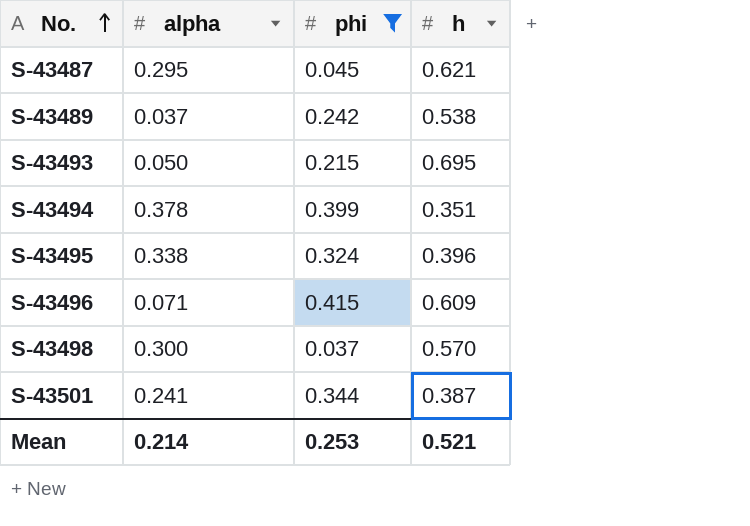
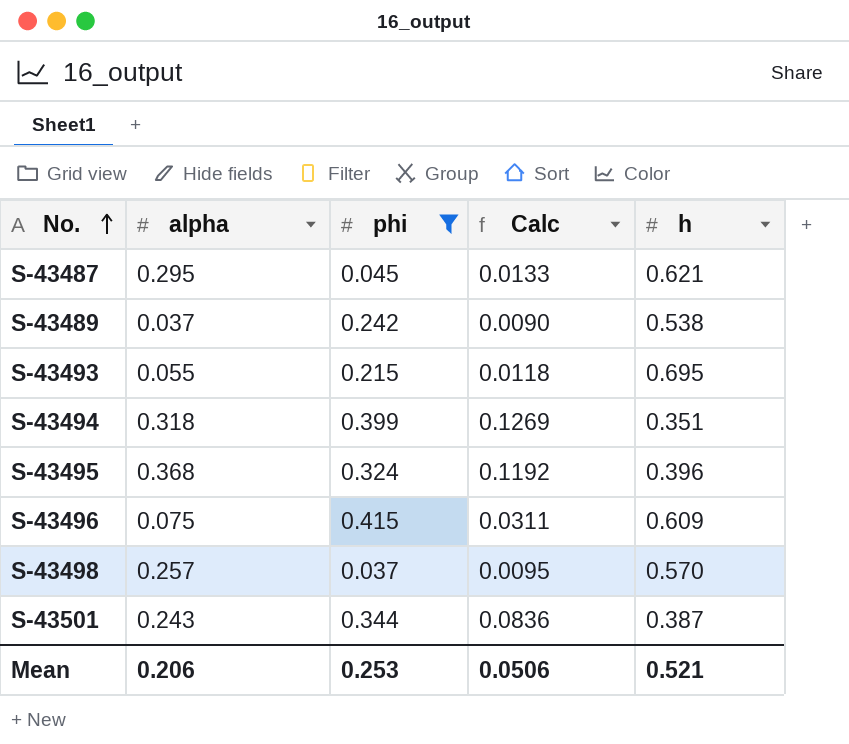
column Calc | formula: none -> [alpha] * [phi]
S-43493 | alpha: 0.050 -> 0.055
S-43494 | alpha: 0.378 -> 0.318
S-43495 | alpha: 0.338 -> 0.368
S-43496 | alpha: 0.071 -> 0.075
S-43498 | alpha: 0.300 -> 0.257
S-43501 | alpha: 0.241 -> 0.243
Mean | alpha: 0.214 -> 0.206

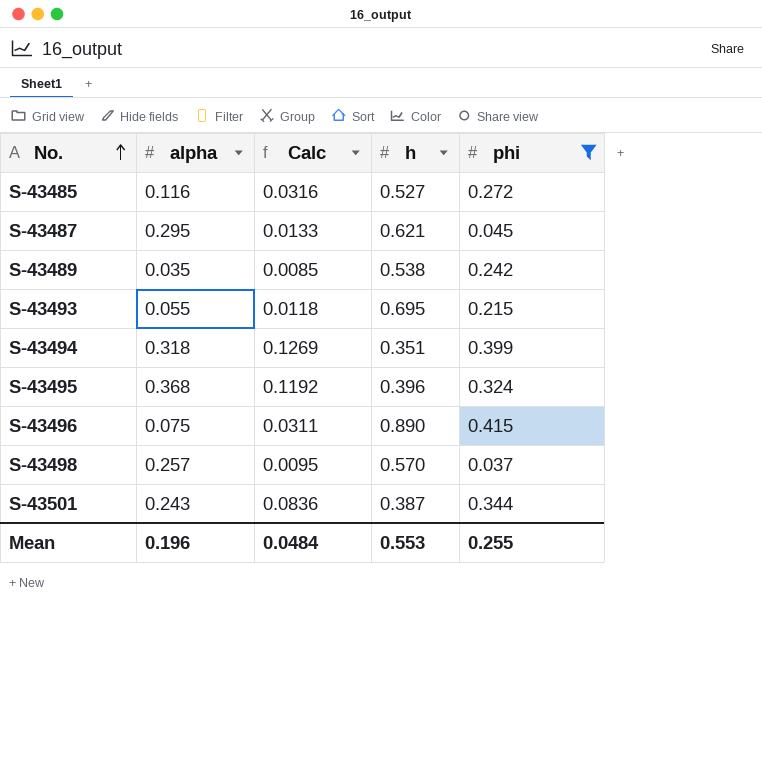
column phi | position: 3 -> 5
row S-43485: none -> 0.116 | 0.0316 | 0.527 | 0.272
S-43489 | alpha: 0.037 -> 0.035
S-43489 | Calc: 0.0090 -> 0.0085
S-43496 | h: 0.609 -> 0.890
Mean | alpha: 0.206 -> 0.196
Mean | Calc: 0.0506 -> 0.0484
Mean | h: 0.521 -> 0.553
Mean | phi: 0.253 -> 0.255

